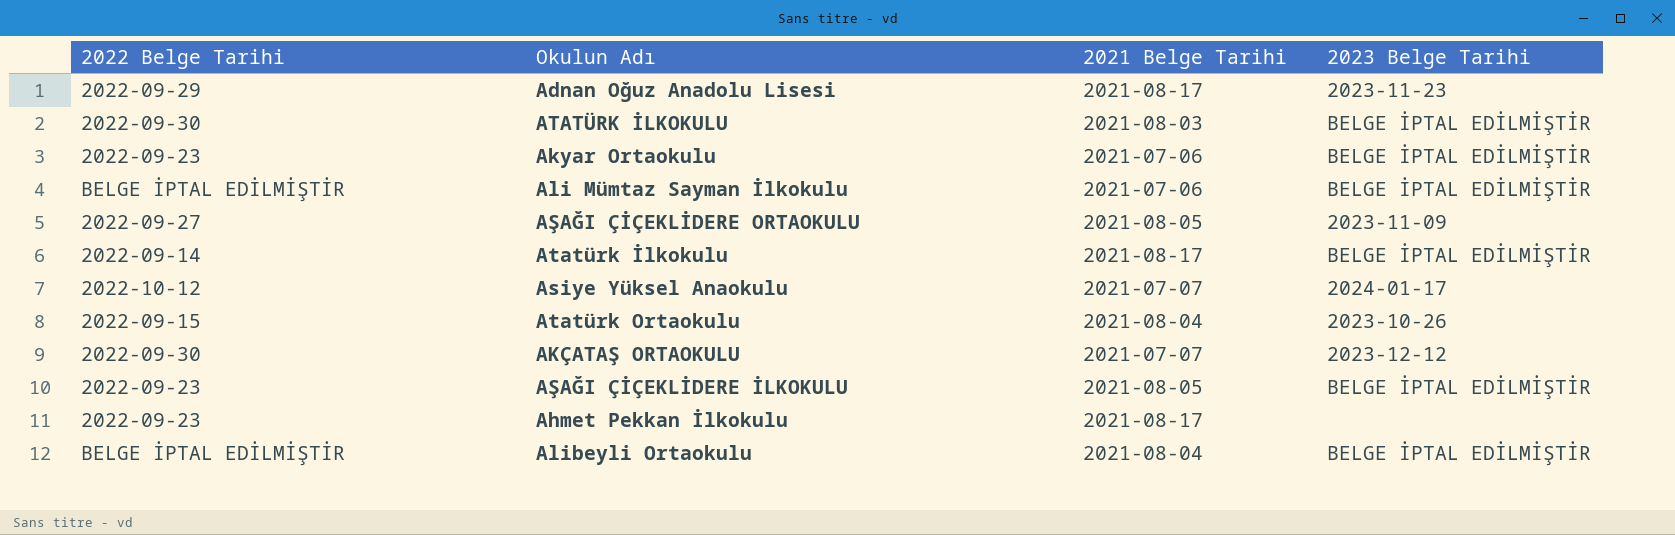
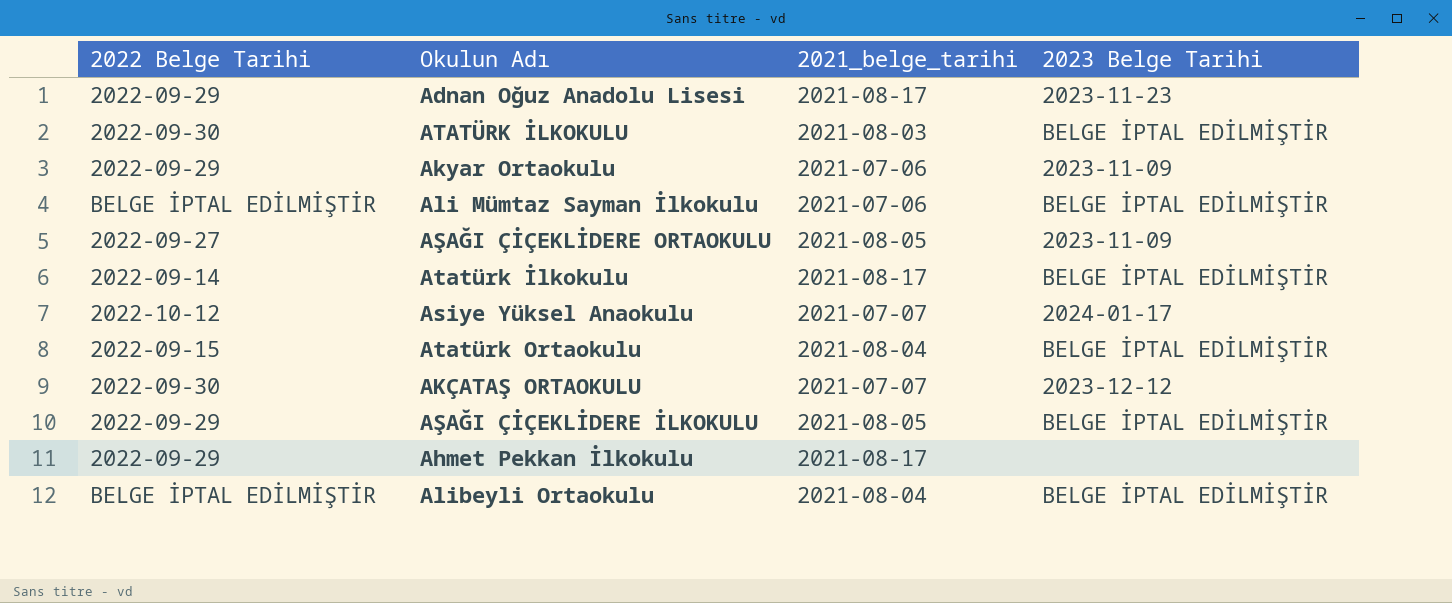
column name: 2021 Belge Tarihi -> 2021_belge_tarihi
Akyar Ortaokulu | 2022 Belge Tarihi: 2022-09-23 -> 2022-09-29
Akyar Ortaokulu | 2023 Belge Tarihi: BELGE İPTAL EDİLMİŞTİR -> 2023-11-09
Atatürk Ortaokulu | 2023 Belge Tarihi: 2023-10-26 -> BELGE İPTAL EDİLMİŞTİR
AŞAĞI ÇİÇEKLİDERE İLKOKULU | 2022 Belge Tarihi: 2022-09-23 -> 2022-09-29
Ahmet Pekkan İlkokulu | 2022 Belge Tarihi: 2022-09-23 -> 2022-09-29

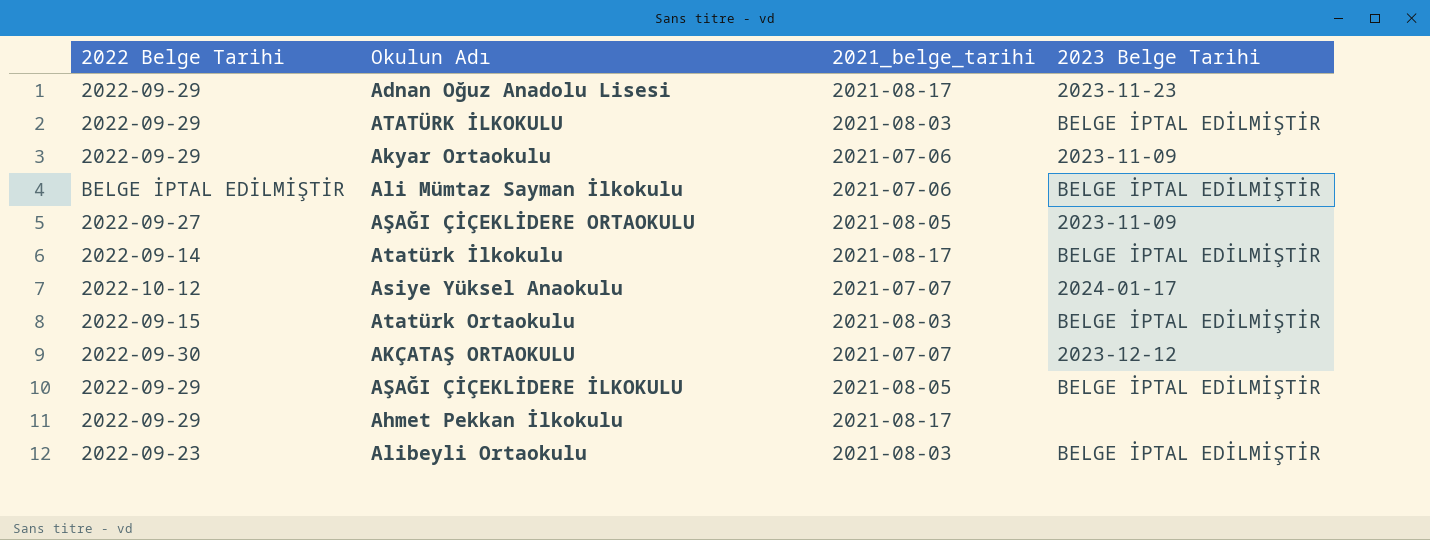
ATATÜRK İLKOKULU | 2022 Belge Tarihi: 2022-09-30 -> 2022-09-29
Atatürk Ortaokulu | 2021_belge_tarihi: 2021-08-04 -> 2021-08-03
Alibeyli Ortaokulu | 2022 Belge Tarihi: BELGE İPTAL EDİLMİŞTİR -> 2022-09-23
Alibeyli Ortaokulu | 2021_belge_tarihi: 2021-08-04 -> 2021-08-03

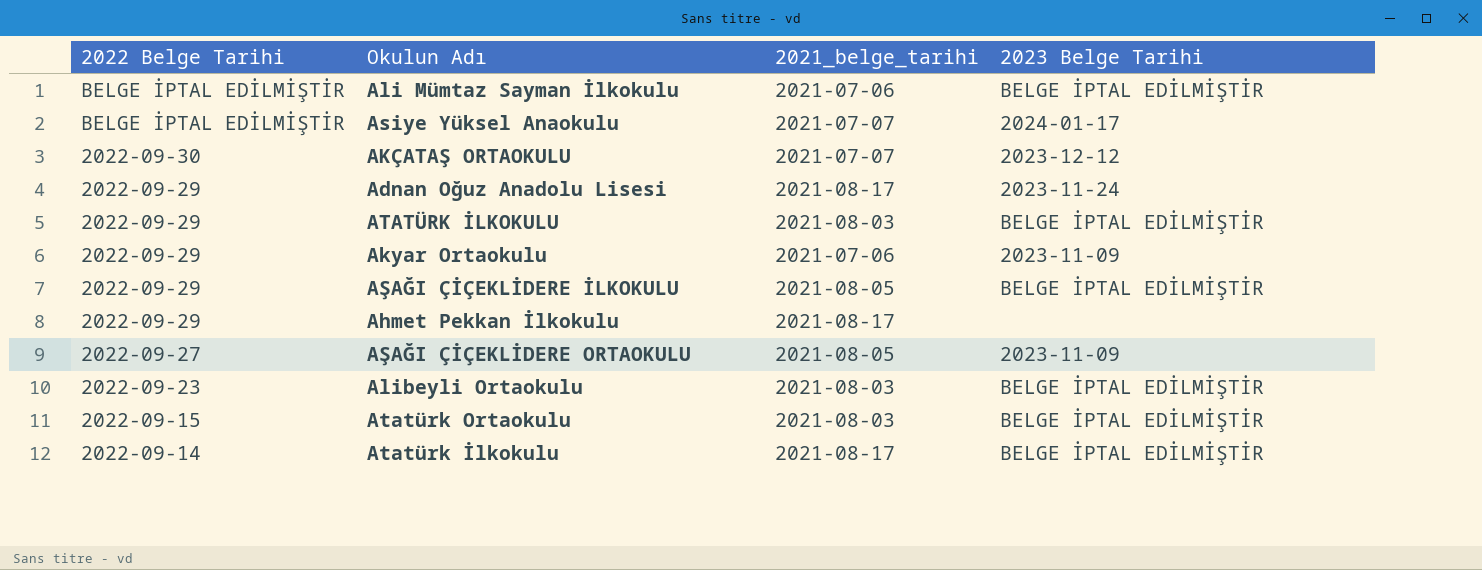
row order: none -> 2022 Belge Tarihi descending
Asiye Yüksel Anaokulu | 2022 Belge Tarihi: 2022-10-12 -> BELGE İPTAL EDİLMİŞTİR
Adnan Oğuz Anadolu Lisesi | 2023 Belge Tarihi: 2023-11-23 -> 2023-11-24

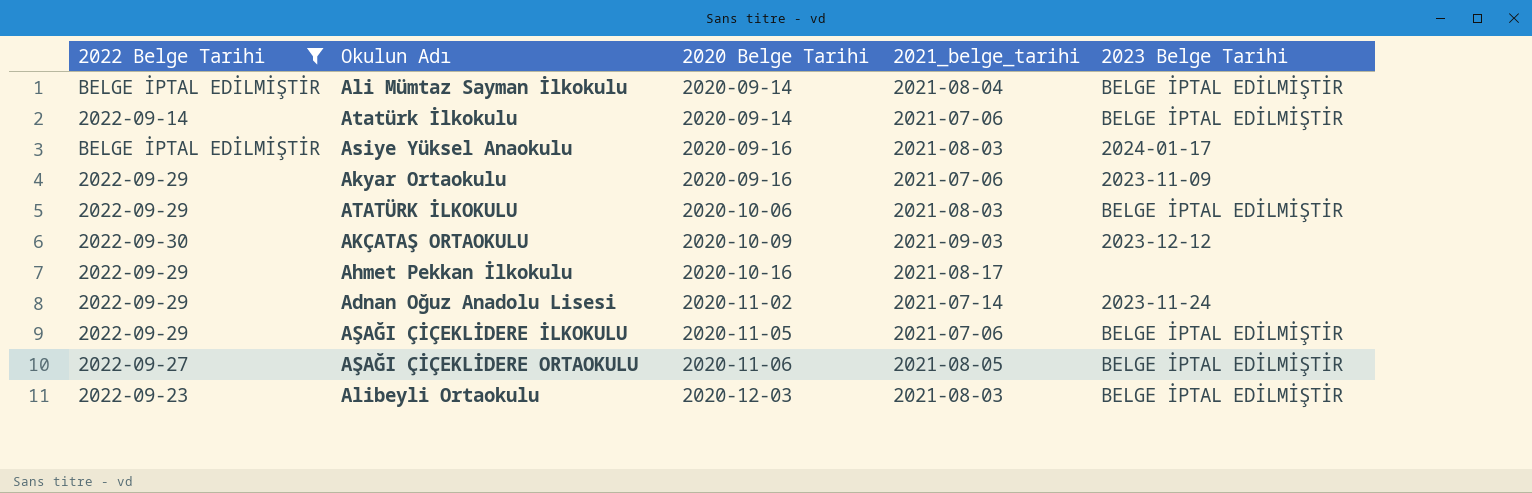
filter: none -> 2022 Belge Tarihi != 2022-09-15
row order: 2022 Belge Tarihi descending -> 2020 Belge Tarihi ascending
column 2020 Belge Tarihi | position: none -> 3
Ali Mümtaz Sayman İlkokulu | 2021_belge_tarihi: 2021-07-06 -> 2021-08-04
Atatürk İlkokulu | 2021_belge_tarihi: 2021-08-17 -> 2021-07-06
Asiye Yüksel Anaokulu | 2021_belge_tarihi: 2021-07-07 -> 2021-08-03
AKÇATAŞ ORTAOKULU | 2021_belge_tarihi: 2021-07-07 -> 2021-09-03
Adnan Oğuz Anadolu Lisesi | 2021_belge_tarihi: 2021-08-17 -> 2021-07-14
AŞAĞI ÇİÇEKLİDERE İLKOKULU | 2021_belge_tarihi: 2021-08-05 -> 2021-07-06
AŞAĞI ÇİÇEKLİDERE ORTAOKULU | 2023 Belge Tarihi: 2023-11-09 -> BELGE İPTAL EDİLMİŞTİR

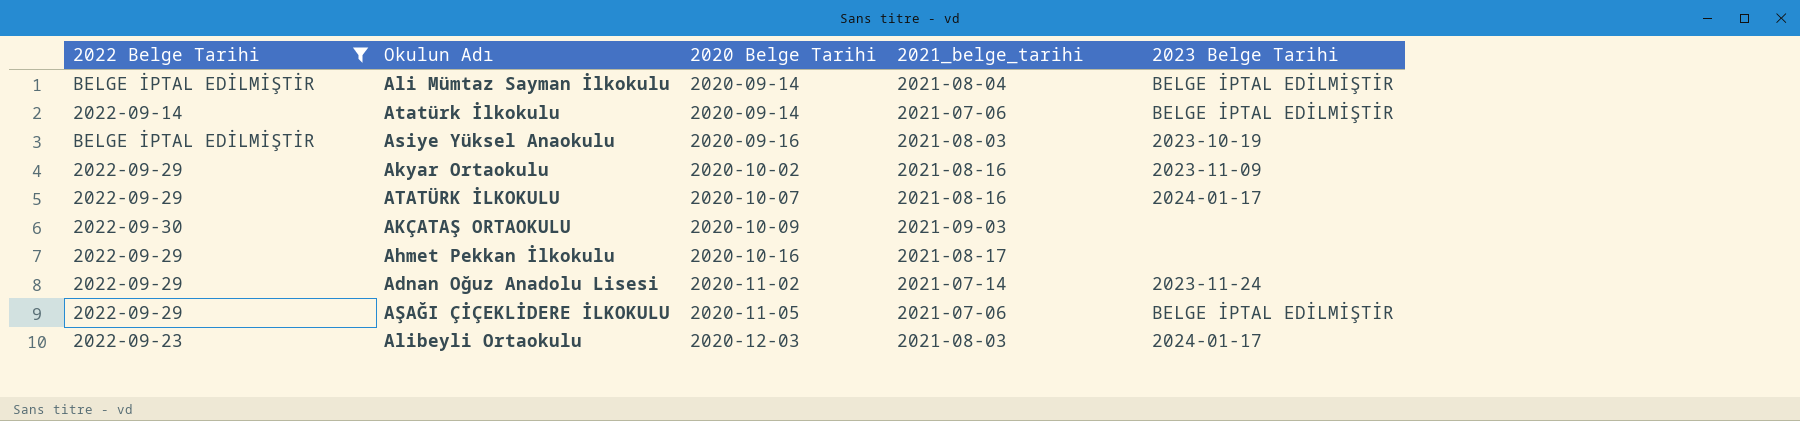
row AŞAĞI ÇİÇEKLİDERE ORTAOKULU: 2022-09-27 | 2020-11-06 | 2021-08-05 | BELGE İPTAL EDİLMİŞTİR -> none
Asiye Yüksel Anaokulu | 2023 Belge Tarihi: 2024-01-17 -> 2023-10-19
Akyar Ortaokulu | 2020 Belge Tarihi: 2020-09-16 -> 2020-10-02
Akyar Ortaokulu | 2021_belge_tarihi: 2021-07-06 -> 2021-08-16
ATATÜRK İLKOKULU | 2020 Belge Tarihi: 2020-10-06 -> 2020-10-07
ATATÜRK İLKOKULU | 2021_belge_tarihi: 2021-08-03 -> 2021-08-16
ATATÜRK İLKOKULU | 2023 Belge Tarihi: BELGE İPTAL EDİLMİŞTİR -> 2024-01-17
AKÇATAŞ ORTAOKULU | 2023 Belge Tarihi: 2023-12-12 -> none
Alibeyli Ortaokulu | 2023 Belge Tarihi: BELGE İPTAL EDİLMİŞTİR -> 2024-01-17

